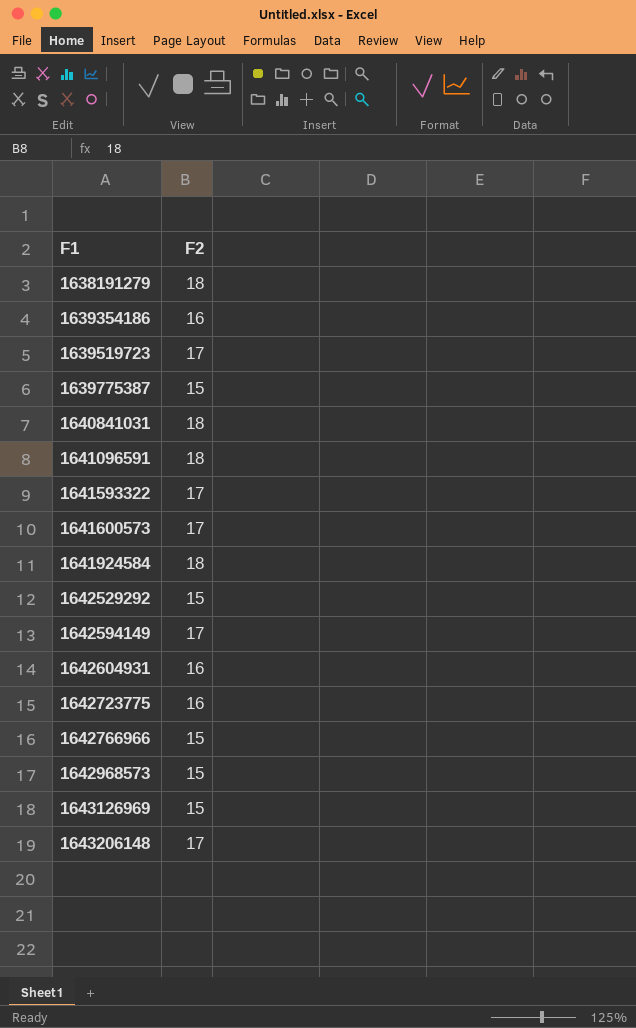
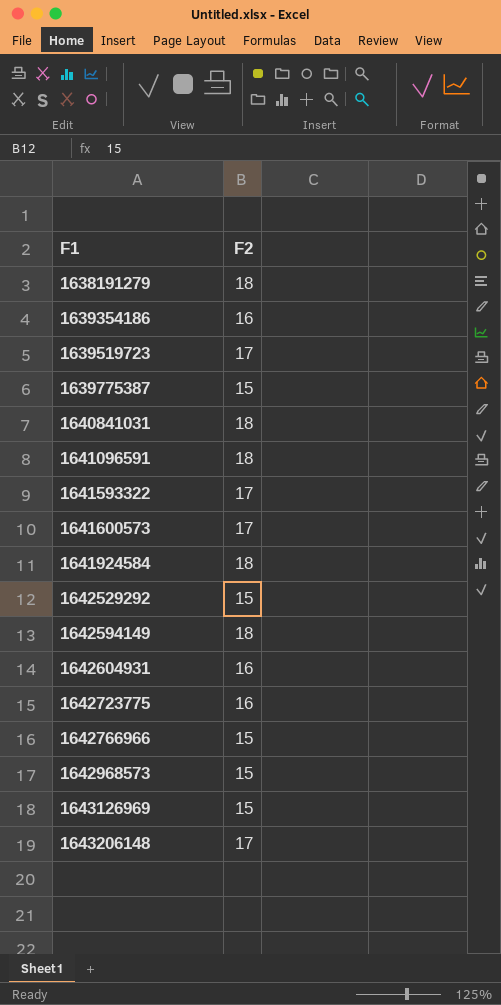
1642594149 | F2: 17 -> 18

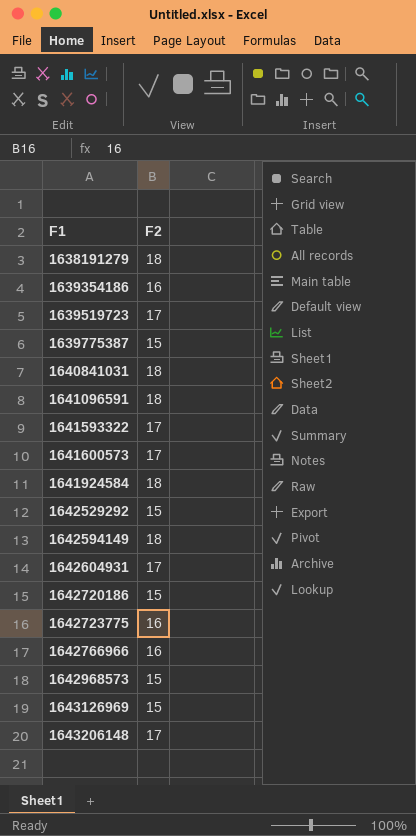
1642604931 | F2: 16 -> 17
row 1642720186: none -> 15
1642766966 | F2: 15 -> 16

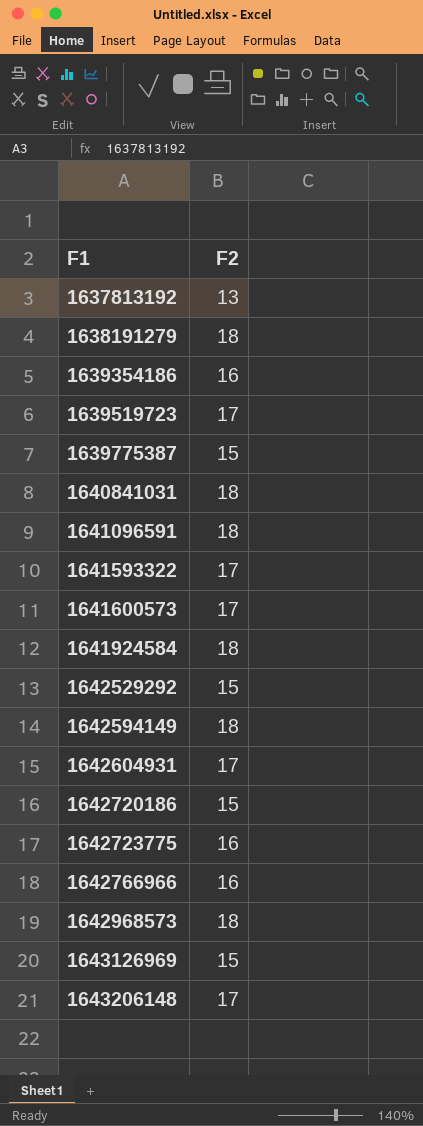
row 1637813192: none -> 13
1642968573 | F2: 15 -> 18

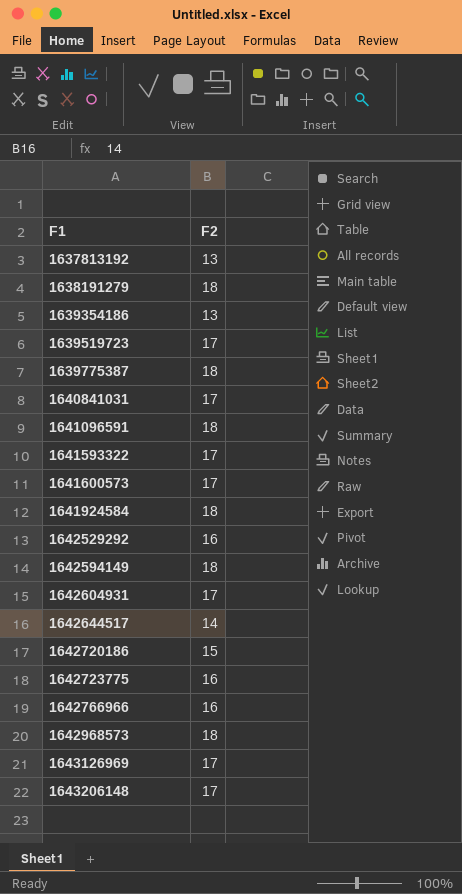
1639354186 | F2: 16 -> 13
1639775387 | F2: 15 -> 18
1640841031 | F2: 18 -> 17
1642529292 | F2: 15 -> 16
row 1642644517: none -> 14
1643126969 | F2: 15 -> 17

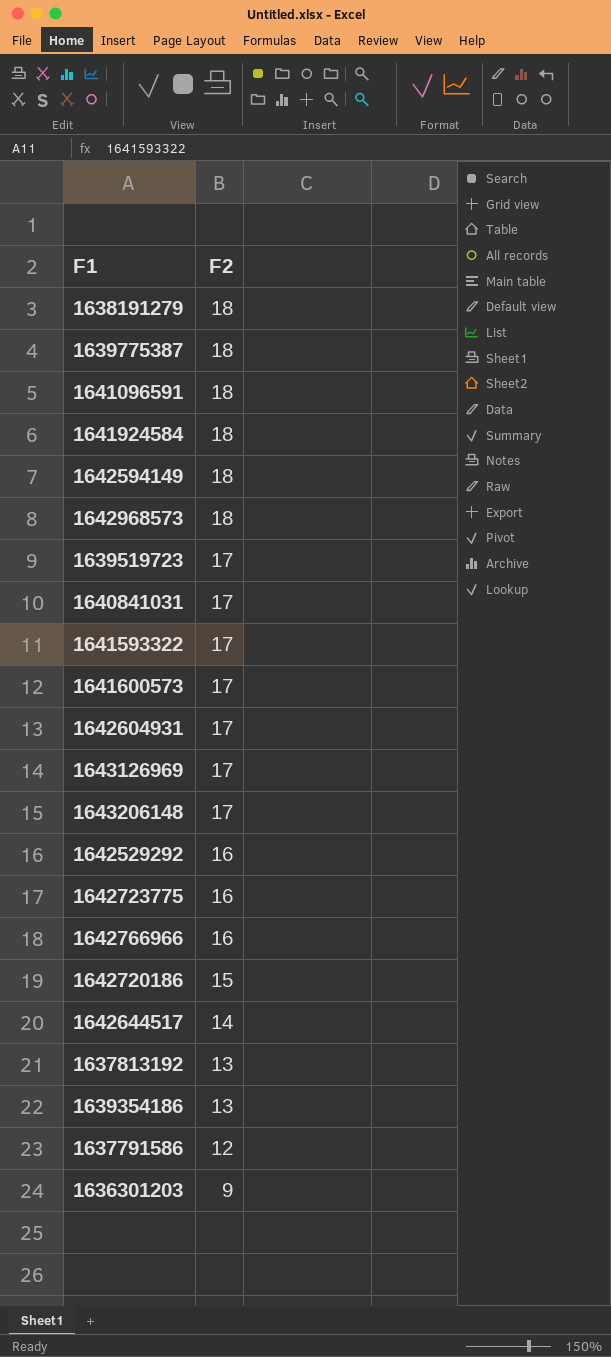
row order: F1 ascending -> F2 descending
row 1637791586: none -> 12
row 1636301203: none -> 9

